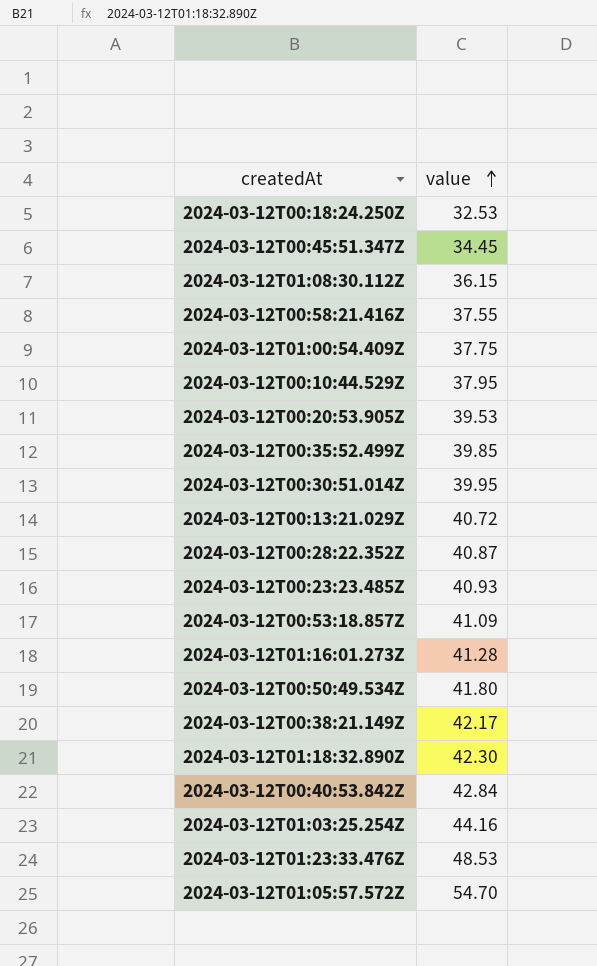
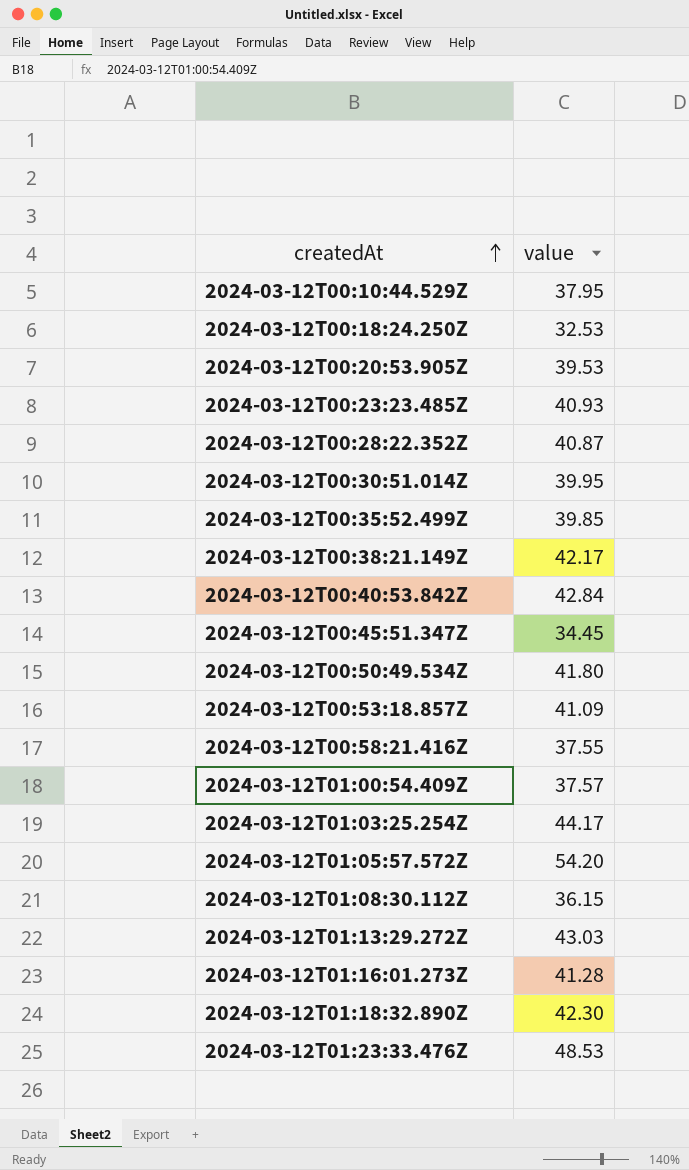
row order: value ascending -> createdAt ascending
row 2024-03-12T00:13:21.029Z: 40.72 -> none
2024-03-12T01:00:54.409Z | value: 37.75 -> 37.57
2024-03-12T01:03:25.254Z | value: 44.16 -> 44.17
2024-03-12T01:05:57.572Z | value: 54.70 -> 54.20
row 2024-03-12T01:13:29.272Z: none -> 43.03

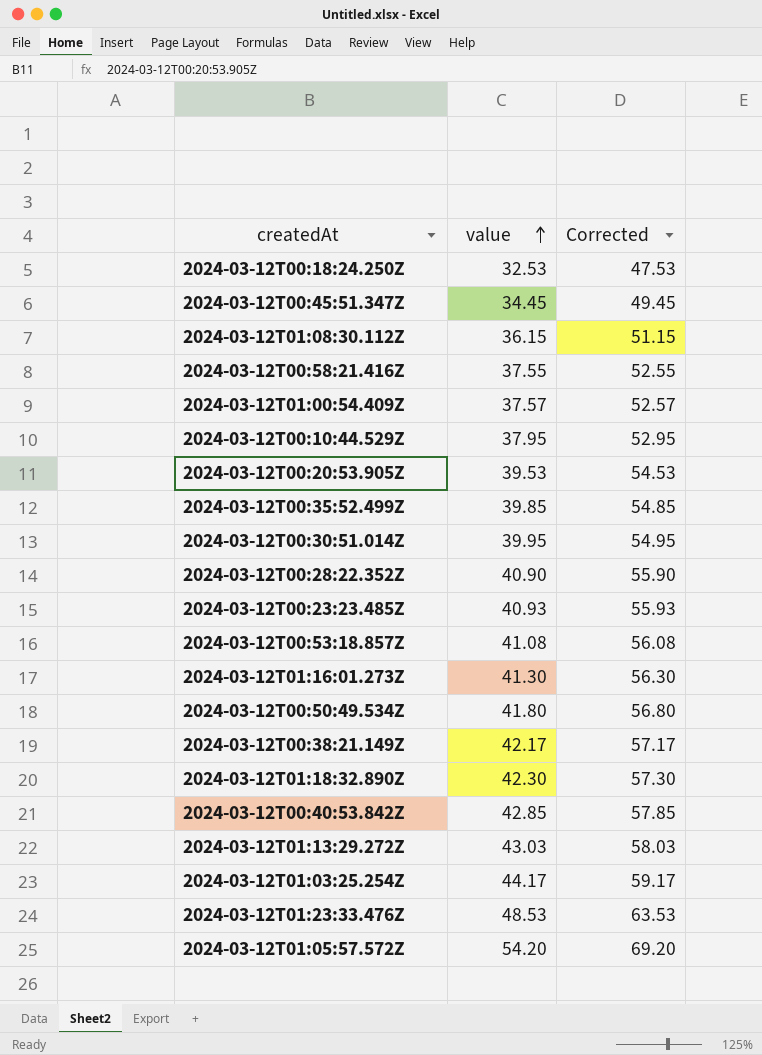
row order: createdAt ascending -> value ascending
column Corrected | formula: none -> [value] + 15
2024-03-12T00:28:22.352Z | value: 40.87 -> 40.90
2024-03-12T00:53:18.857Z | value: 41.09 -> 41.08
2024-03-12T01:16:01.273Z | value: 41.28 -> 41.30
2024-03-12T00:40:53.842Z | value: 42.84 -> 42.85

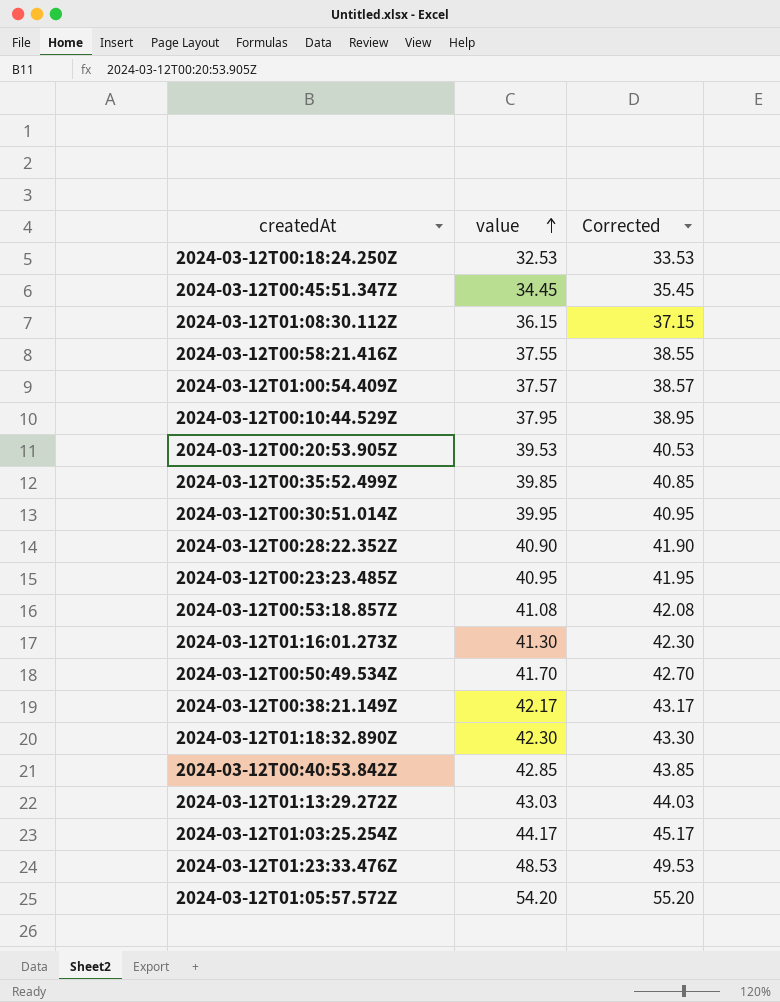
column Corrected | formula: [value] + 15 -> [value] + 1
2024-03-12T00:23:23.485Z | value: 40.93 -> 40.95
2024-03-12T00:50:49.534Z | value: 41.80 -> 41.70

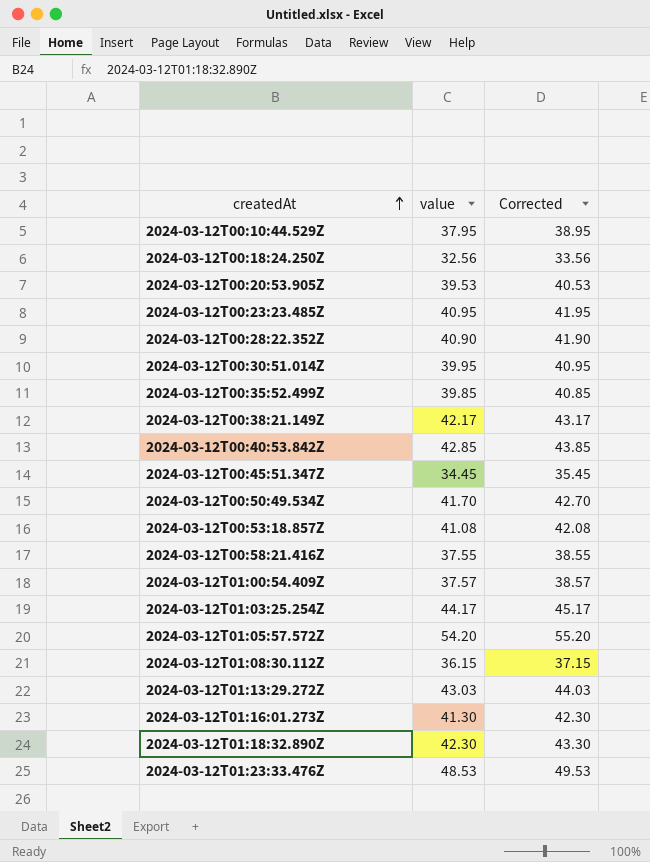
row order: value ascending -> createdAt ascending
2024-03-12T00:18:24.250Z | value: 32.53 -> 32.56
2024-03-12T00:18:24.250Z | Corrected: 33.53 -> 33.56

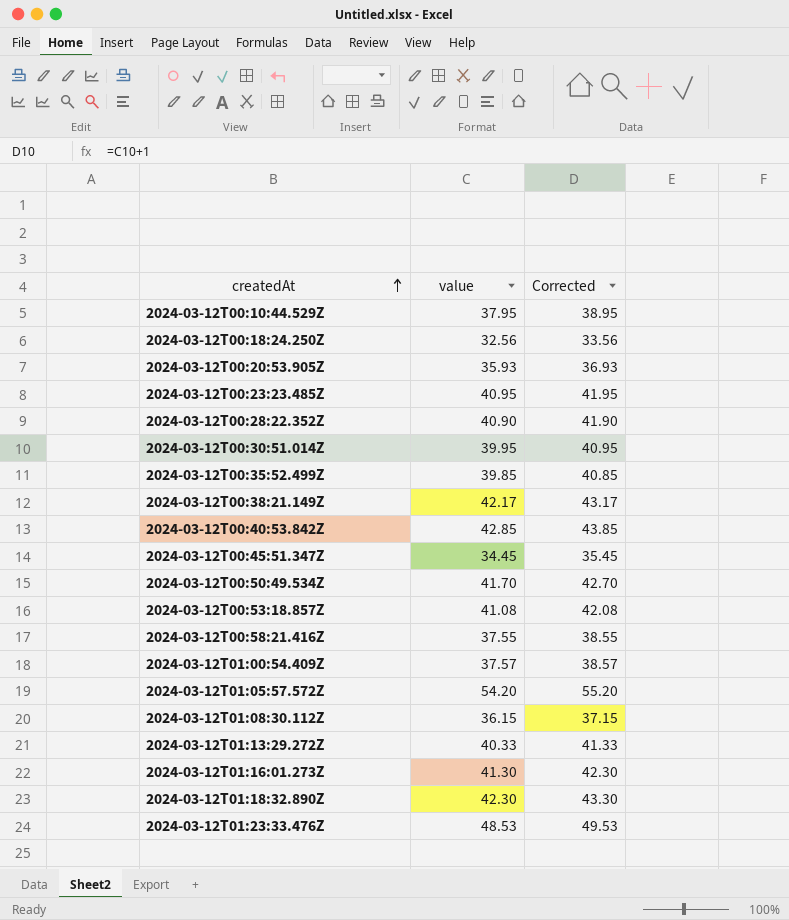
row 2024-03-12T01:03:25.254Z: 44.17 | 45.17 -> none
2024-03-12T00:20:53.905Z | value: 39.53 -> 35.93
2024-03-12T00:20:53.905Z | Corrected: 40.53 -> 36.93
2024-03-12T01:13:29.272Z | value: 43.03 -> 40.33
2024-03-12T01:13:29.272Z | Corrected: 44.03 -> 41.33

